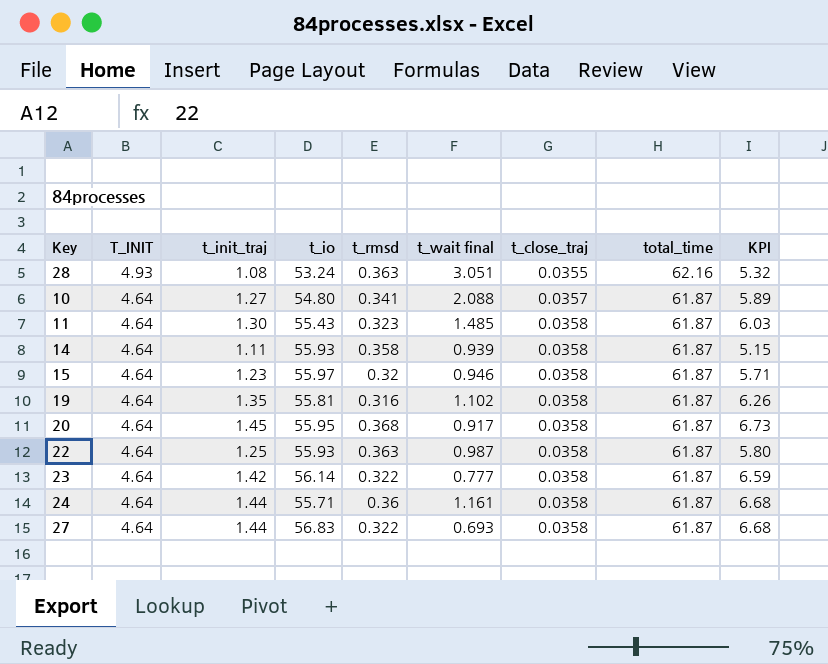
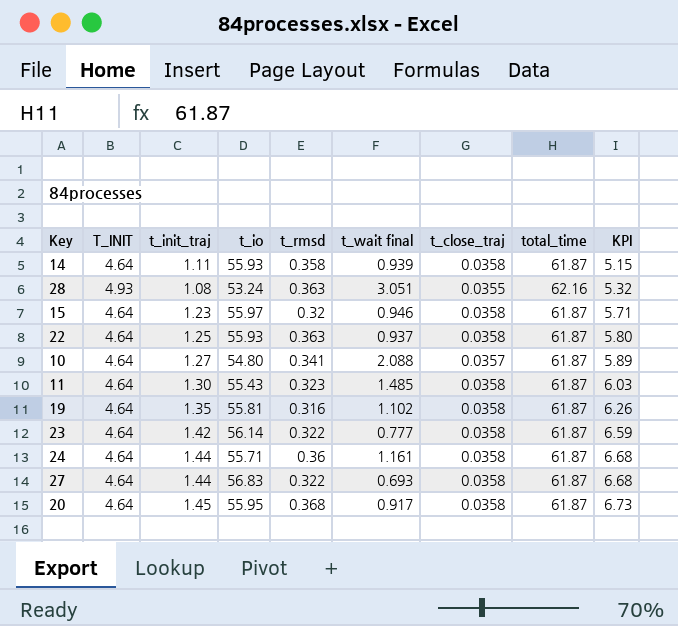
row order: T_INIT descending -> KPI ascending
22 | t_wait final: 0.987 -> 0.937

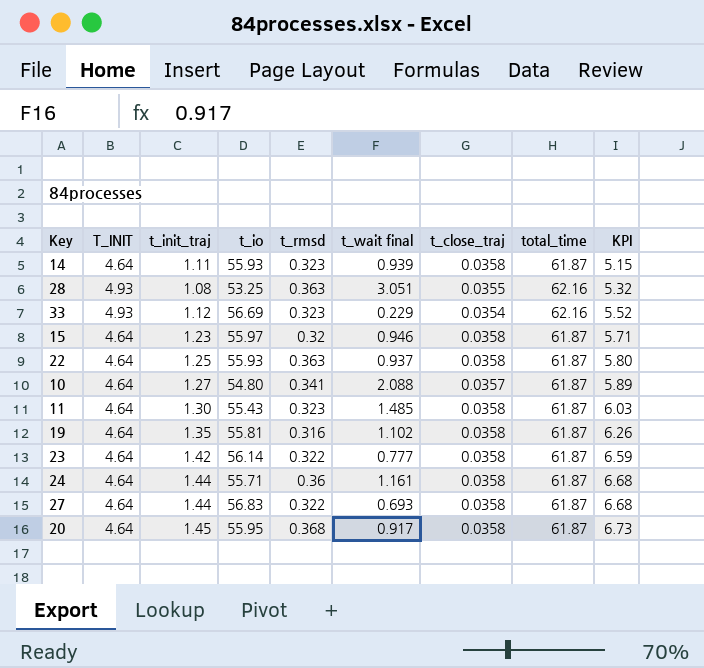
14 | t_rmsd: 0.358 -> 0.323
28 | t_io: 53.24 -> 53.25
row 33: none -> 4.93 | 1.12 | 56.69 | 0.323 | 0.229 | 0.0354 | 62.16 | 5.52

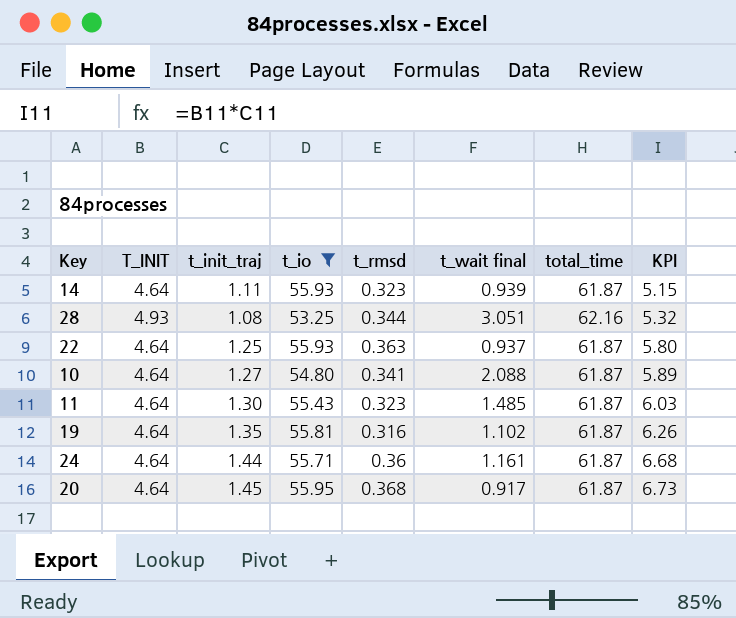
filter: none -> t_io <= 55.95
column t_close_traj | position: 7 -> none
28 | t_rmsd: 0.363 -> 0.344

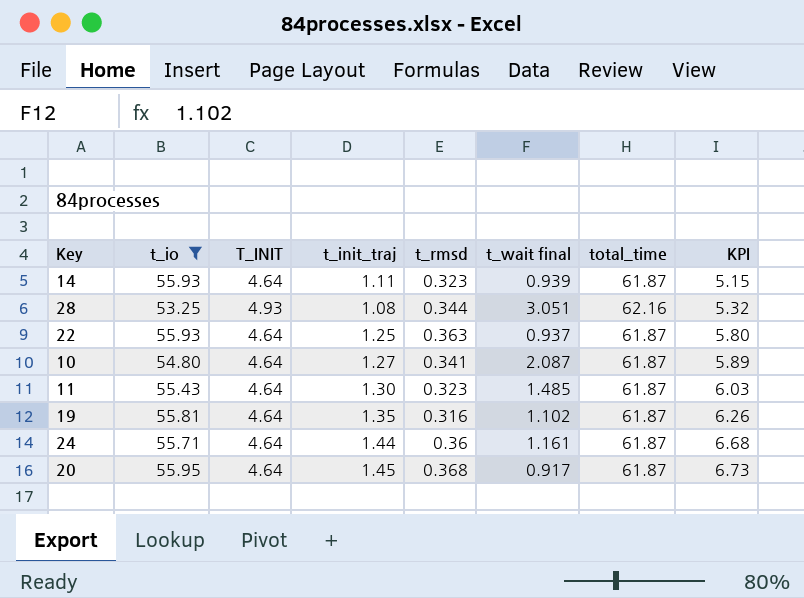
column t_io | position: 4 -> 2
10 | t_wait final: 2.088 -> 2.087

